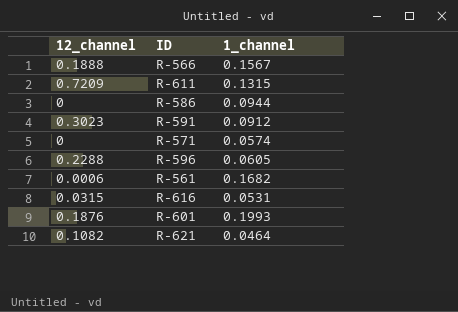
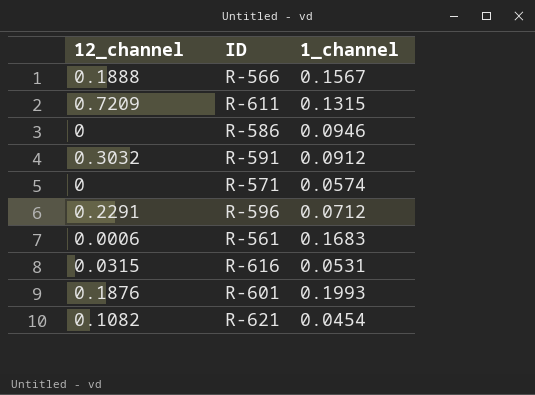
R-586 | 1_channel: 0.0944 -> 0.0946
R-591 | 12_channel: 0.3023 -> 0.3032
R-596 | 12_channel: 0.2288 -> 0.2291
R-596 | 1_channel: 0.0605 -> 0.0712
R-561 | 1_channel: 0.1682 -> 0.1683
R-621 | 1_channel: 0.0464 -> 0.0454

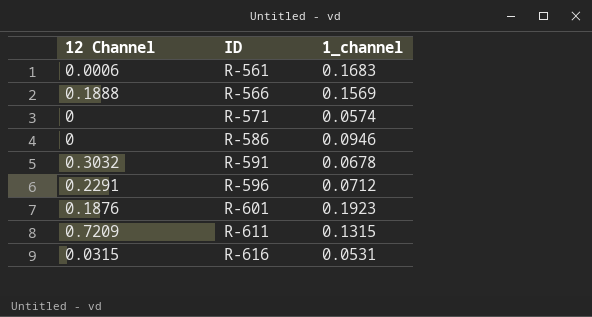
row order: none -> ID ascending
column name: 12_channel -> 12 Channel
row R-621: 0.1082 | 0.0454 -> none
R-566 | 1_channel: 0.1567 -> 0.1569
R-591 | 1_channel: 0.0912 -> 0.0678
R-601 | 1_channel: 0.1993 -> 0.1923

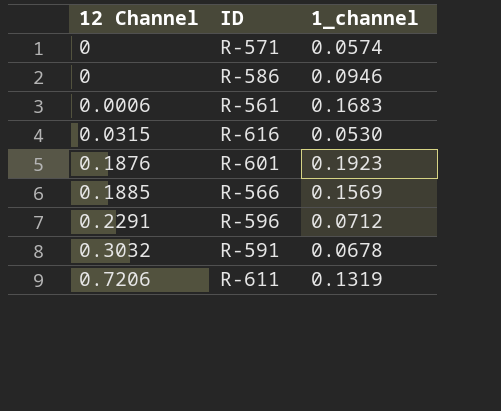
row order: ID ascending -> 12 Channel ascending
R-616 | 1_channel: 0.0531 -> 0.0530
R-566 | 12 Channel: 0.1888 -> 0.1885
R-611 | 12 Channel: 0.7209 -> 0.7206
R-611 | 1_channel: 0.1315 -> 0.1319

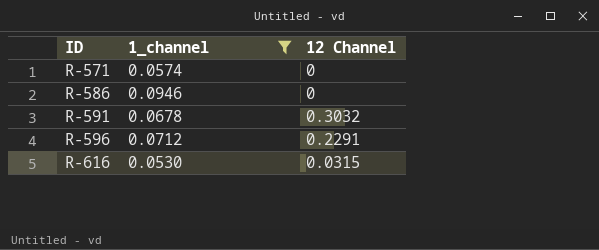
filter: none -> 1_channel <= 0.0946
row order: 12 Channel ascending -> ID ascending
column 12 Channel | position: 1 -> 3

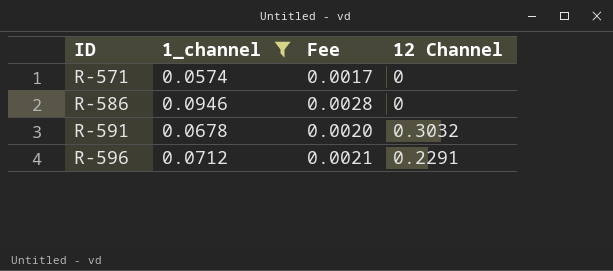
column Fee | formula: none -> [1_channel] * 0.03
row R-616: 0.0530 | 0.0315 -> none

